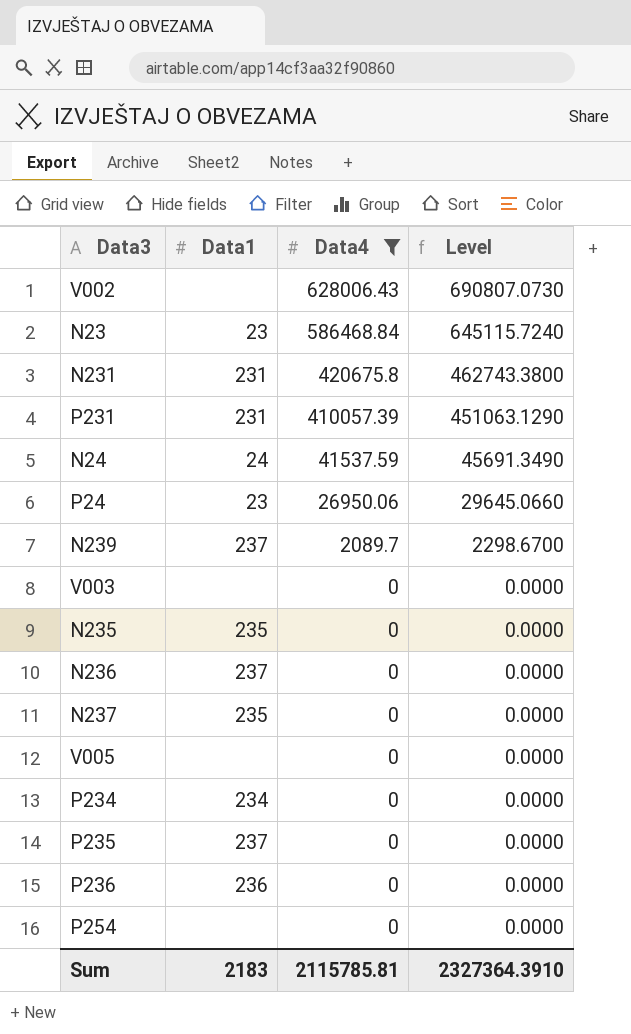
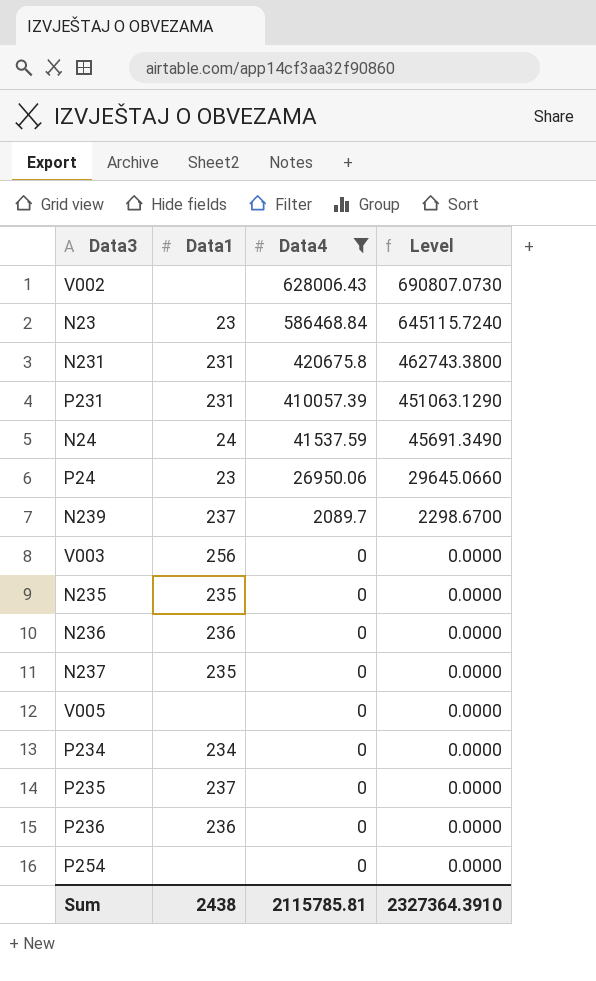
V003 | Data1: none -> 256
N236 | Data1: 237 -> 236
Sum | Data1: 2183 -> 2438

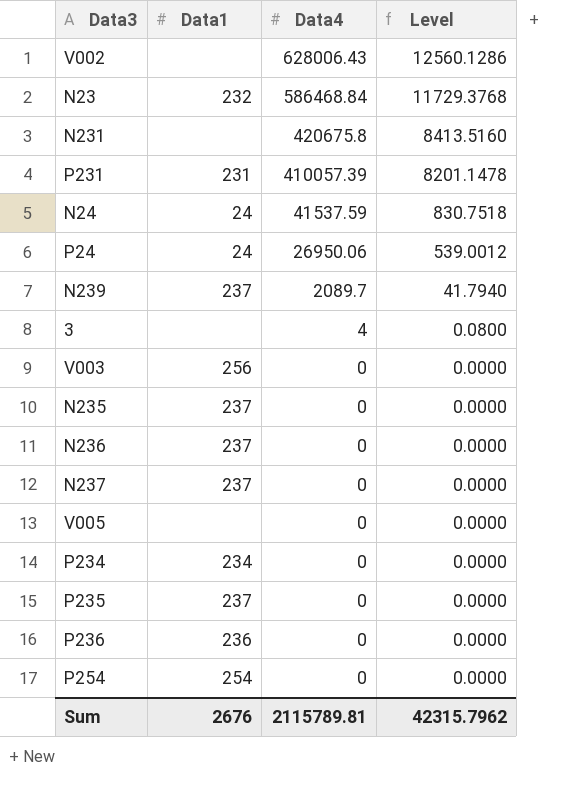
filter: Data4 != 4 -> none
column Level | formula: [Data4] * 1.1 -> [Data4] * 0.02
N23 | Data1: 23 -> 232
N231 | Data1: 231 -> none
P24 | Data1: 23 -> 24
N235 | Data1: 235 -> 237
N236 | Data1: 236 -> 237
N237 | Data1: 235 -> 237
P254 | Data1: none -> 254
Sum | Data1: 2438 -> 2676
Sum | Data4: 2115785.81 -> 2115789.81
Sum | Level: 2327364.3910 -> 42315.7962

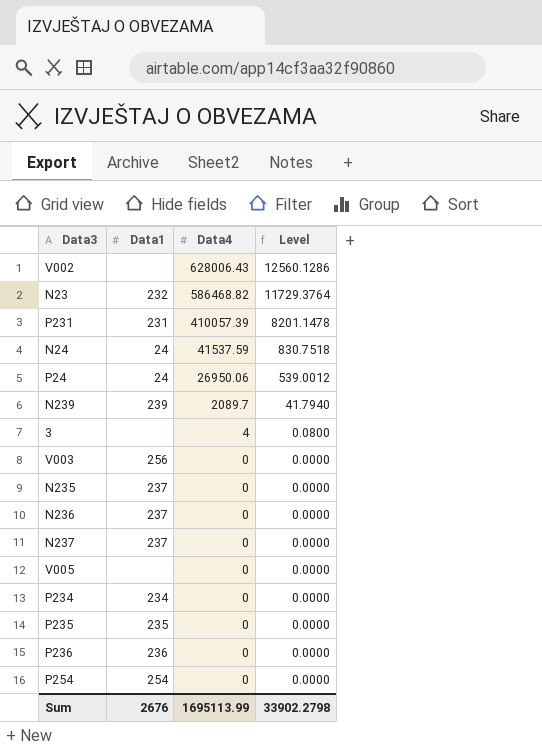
row N231: none | 420675.8 | 8413.5160 -> none
N23 | Data4: 586468.84 -> 586468.82
N23 | Level: 11729.3768 -> 11729.3764
N239 | Data1: 237 -> 239
P235 | Data1: 237 -> 235
Sum | Data4: 2115789.81 -> 1695113.99
Sum | Level: 42315.7962 -> 33902.2798

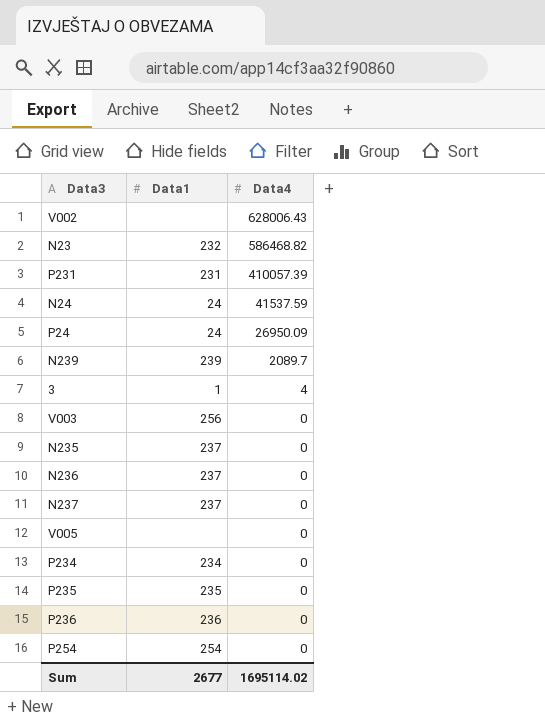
column Level | formula: [Data4] * 0.02 -> none
P24 | Data4: 26950.06 -> 26950.09
3 | Data1: none -> 1
Sum | Data1: 2676 -> 2677
Sum | Data4: 1695113.99 -> 1695114.02

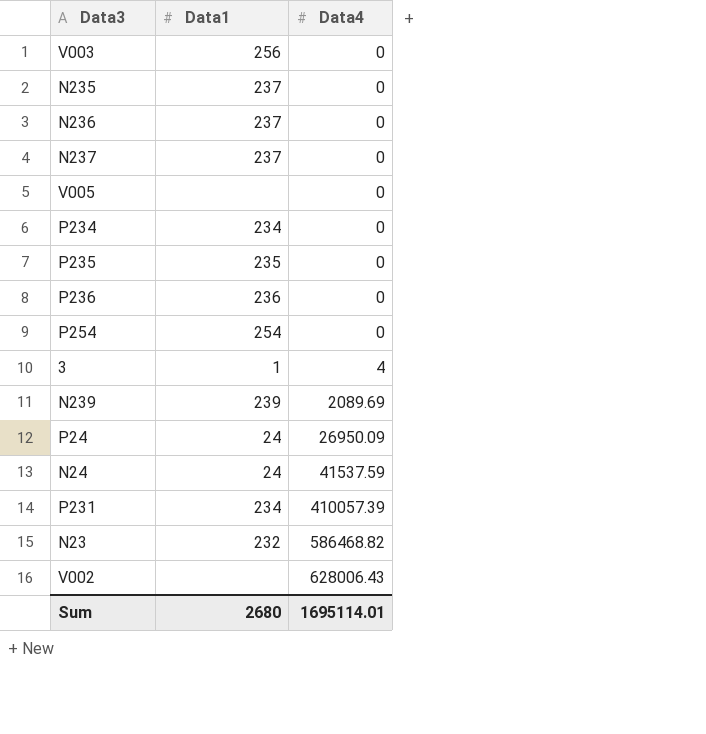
row order: Data4 descending -> Data4 ascending
N239 | Data4: 2089.7 -> 2089.69
P231 | Data1: 231 -> 234
Sum | Data1: 2677 -> 2680
Sum | Data4: 1695114.02 -> 1695114.01

